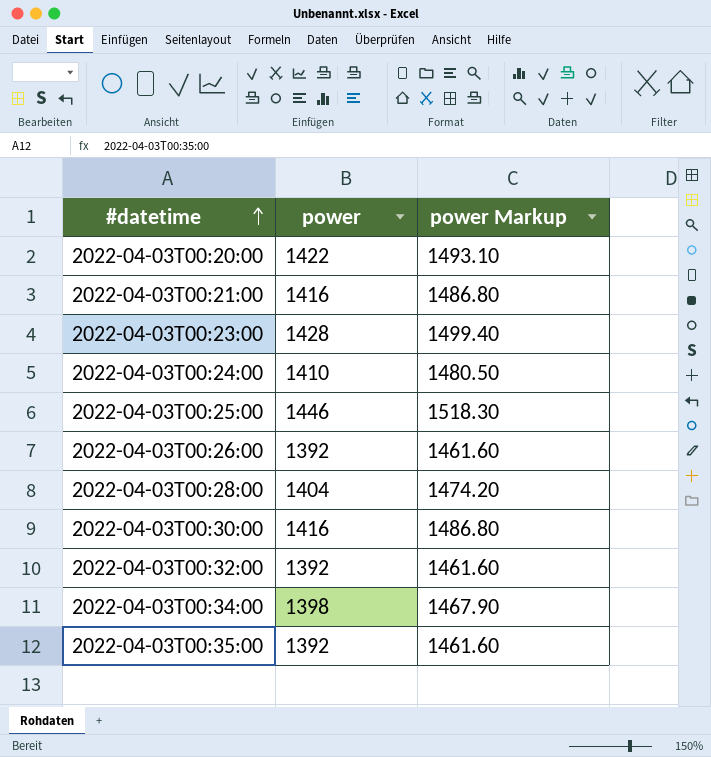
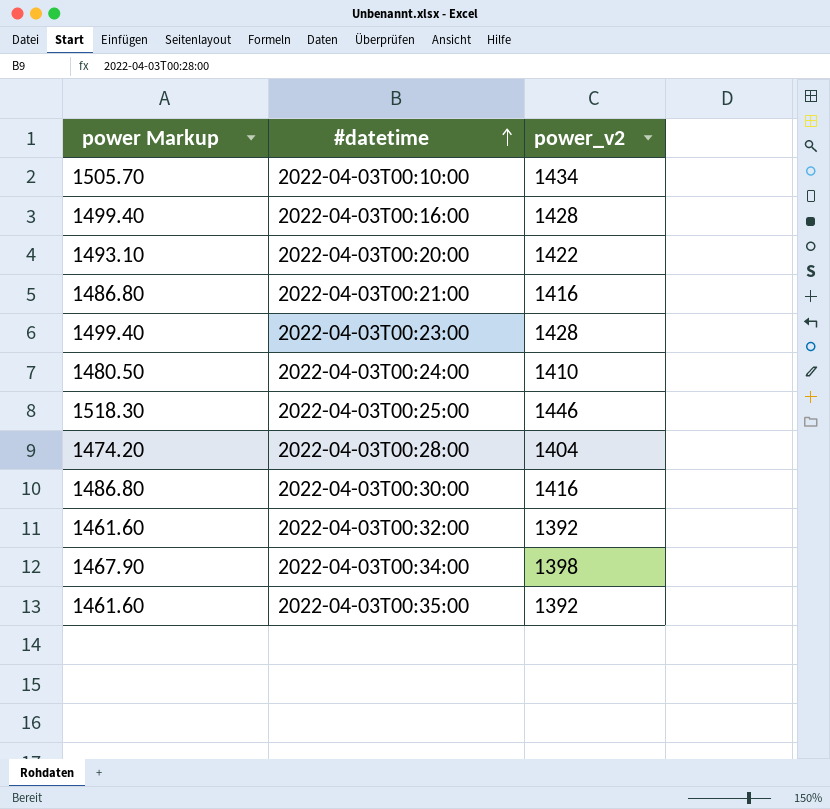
column power Markup | position: 3 -> 1
column name: power -> power_v2
row 2022-04-03T00:26:00: 1392 | 1461.60 -> none
row 2022-04-03T00:10:00: none -> 1505.70 | 1434
row 2022-04-03T00:16:00: none -> 1499.40 | 1428

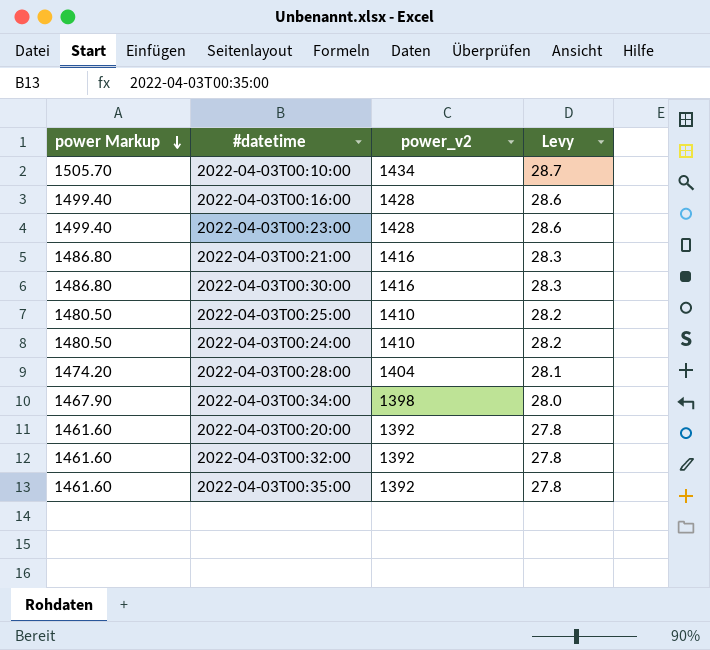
row order: #datetime ascending -> power Markup descending
column Levy | formula: none -> [power_v2] * 0.02
2022-04-03T00:25:00 | power Markup: 1518.30 -> 1480.50
2022-04-03T00:25:00 | power_v2: 1446 -> 1410
2022-04-03T00:20:00 | power Markup: 1493.10 -> 1461.60
2022-04-03T00:20:00 | power_v2: 1422 -> 1392

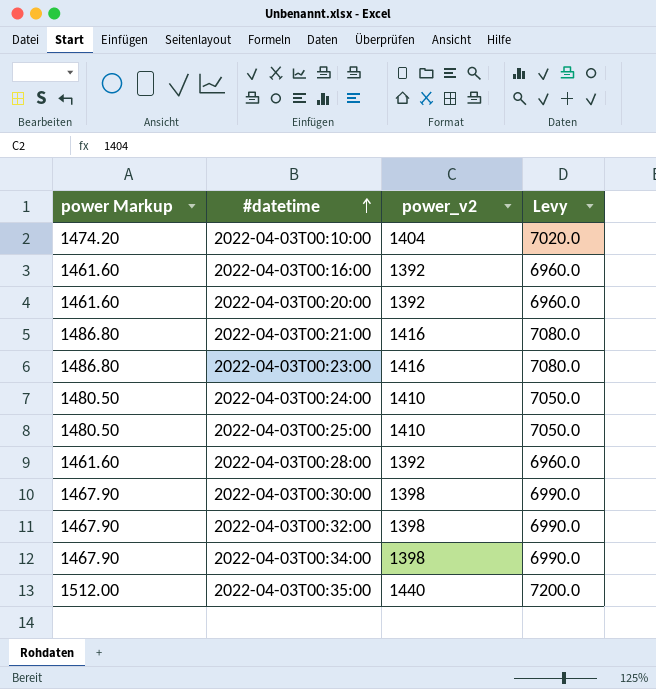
row order: power Markup descending -> #datetime ascending
column Levy | formula: [power_v2] * 0.02 -> [power_v2] * 5
2022-04-03T00:10:00 | power Markup: 1505.70 -> 1474.20
2022-04-03T00:10:00 | power_v2: 1434 -> 1404
2022-04-03T00:16:00 | power Markup: 1499.40 -> 1461.60
2022-04-03T00:16:00 | power_v2: 1428 -> 1392
2022-04-03T00:23:00 | power Markup: 1499.40 -> 1486.80
2022-04-03T00:23:00 | power_v2: 1428 -> 1416
2022-04-03T00:28:00 | power Markup: 1474.20 -> 1461.60
2022-04-03T00:28:00 | power_v2: 1404 -> 1392
2022-04-03T00:30:00 | power Markup: 1486.80 -> 1467.90
2022-04-03T00:30:00 | power_v2: 1416 -> 1398
2022-04-03T00:32:00 | power Markup: 1461.60 -> 1467.90
2022-04-03T00:32:00 | power_v2: 1392 -> 1398
2022-04-03T00:35:00 | power Markup: 1461.60 -> 1512.00
2022-04-03T00:35:00 | power_v2: 1392 -> 1440

